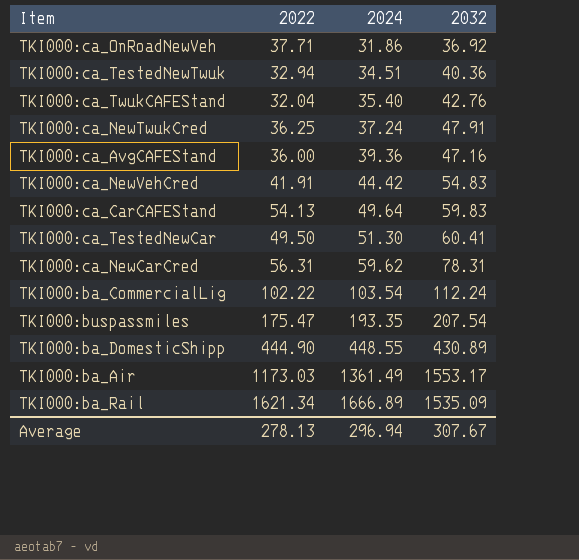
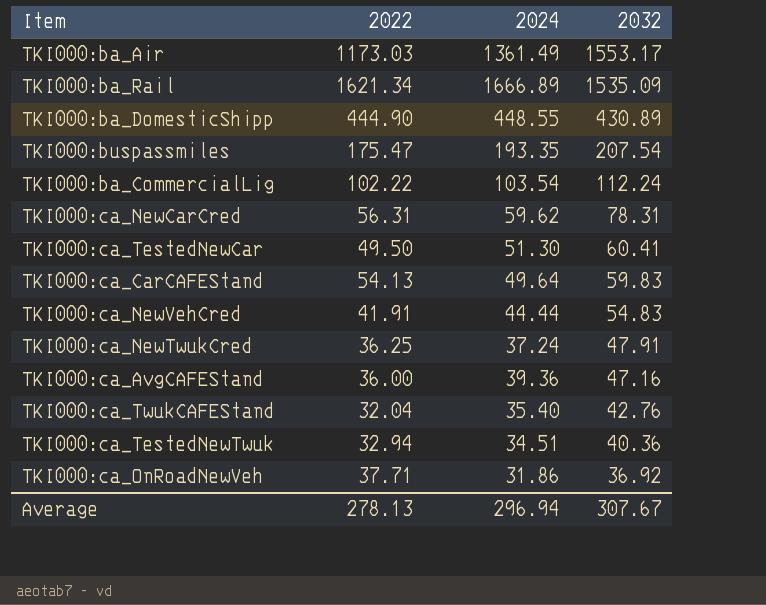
row order: 2024 ascending -> 2032 descending
TKI000:ca_NewVehCred | 2024: 44.42 -> 44.44

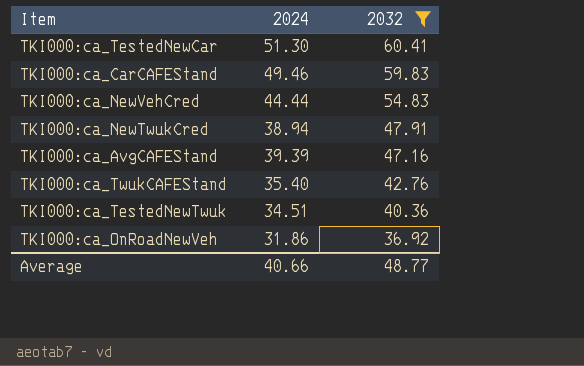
filter: none -> 2032 <= 60.41
column 2022 | position: 2 -> none
TKI000:ca_CarCAFEStand | 2024: 49.64 -> 49.46
TKI000:ca_NewTwukCred | 2024: 37.24 -> 38.94
TKI000:ca_AvgCAFEStand | 2024: 39.36 -> 39.39
Average | 2024: 296.94 -> 40.66
Average | 2032: 307.67 -> 48.77

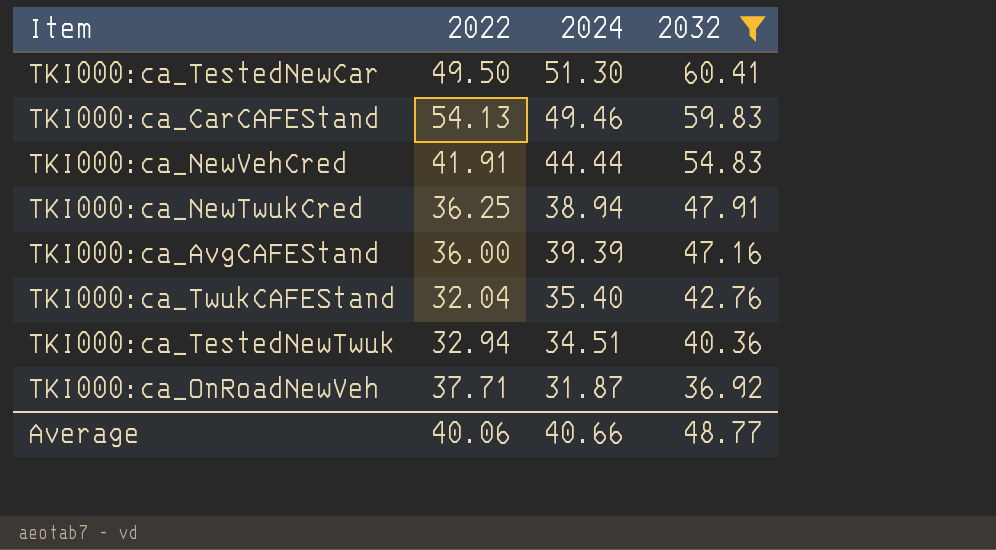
column 2022 | position: none -> 2
TKI000:ca_OnRoadNewVeh | 2024: 31.86 -> 31.87

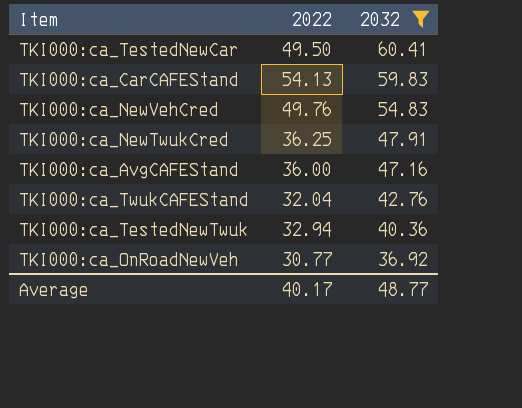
column 2024 | position: 3 -> none
TKI000:ca_NewVehCred | 2022: 41.91 -> 49.76
TKI000:ca_OnRoadNewVeh | 2022: 37.71 -> 30.77
Average | 2022: 40.06 -> 40.17

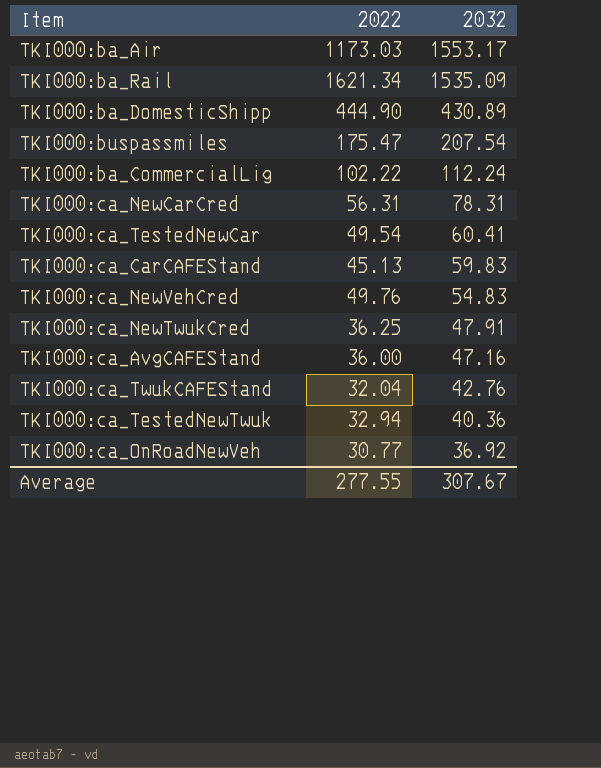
filter: 2032 <= 60.41 -> none
TKI000:ca_TestedNewCar | 2022: 49.50 -> 49.54
TKI000:ca_CarCAFEStand | 2022: 54.13 -> 45.13
Average | 2022: 40.17 -> 277.55
Average | 2032: 48.77 -> 307.67

